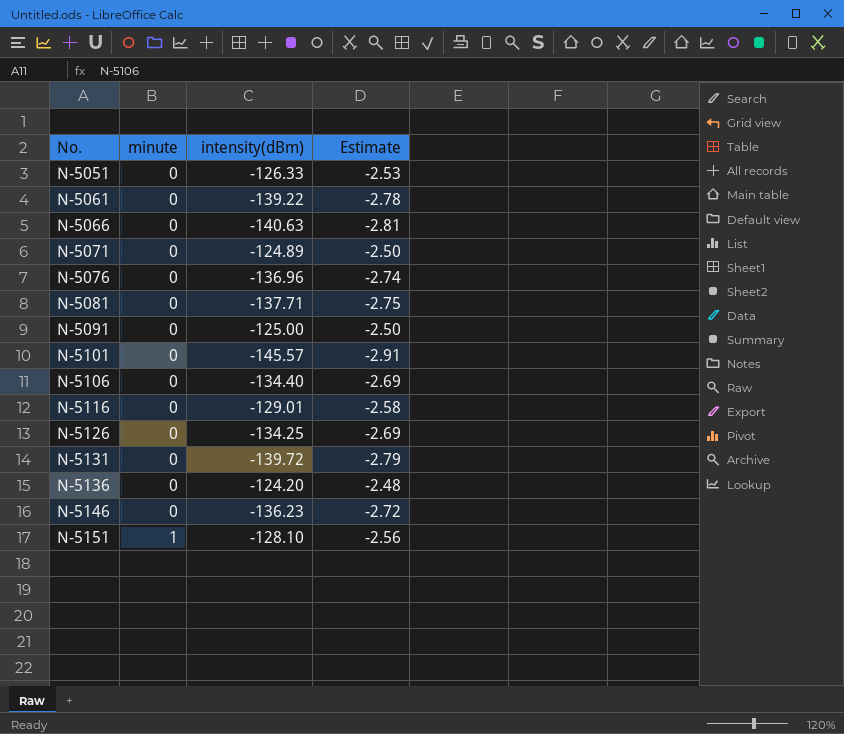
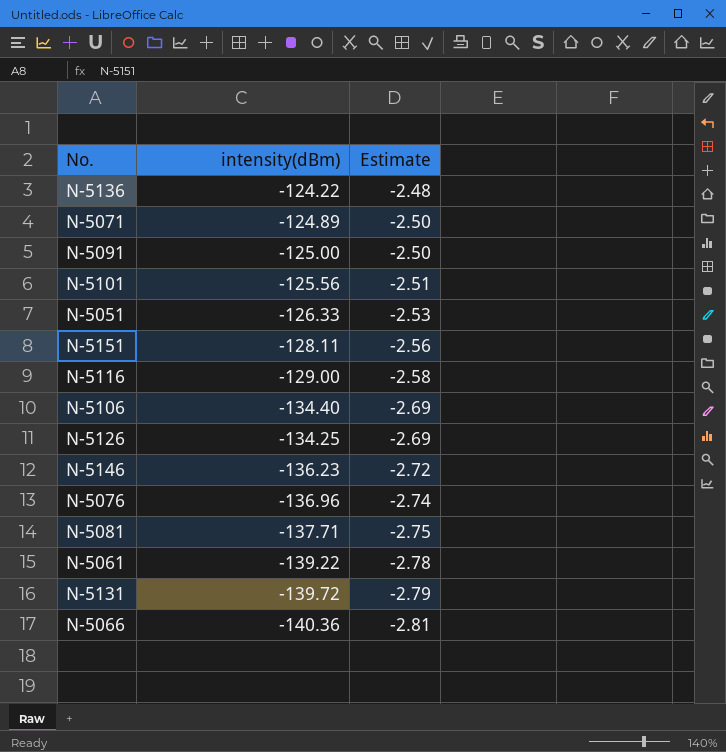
row order: No. ascending -> Estimate descending
column minute | position: 2 -> none
N-5136 | intensity(dBm): -124.20 -> -124.22
N-5101 | intensity(dBm): -145.57 -> -125.56
N-5101 | Estimate: -2.91 -> -2.51
N-5151 | intensity(dBm): -128.10 -> -128.11
N-5116 | intensity(dBm): -129.01 -> -129.00
N-5066 | intensity(dBm): -140.63 -> -140.36

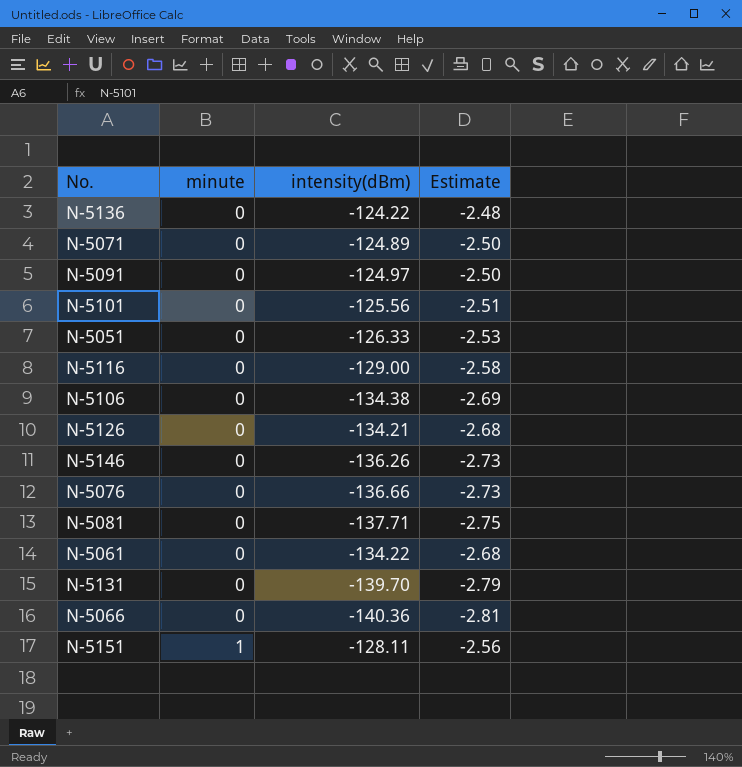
row order: Estimate descending -> minute ascending
column minute | position: none -> 2
N-5091 | intensity(dBm): -125.00 -> -124.97
N-5106 | intensity(dBm): -134.40 -> -134.38
N-5126 | intensity(dBm): -134.25 -> -134.21
N-5126 | Estimate: -2.69 -> -2.68
N-5146 | intensity(dBm): -136.23 -> -136.26
N-5146 | Estimate: -2.72 -> -2.73
N-5076 | intensity(dBm): -136.96 -> -136.66
N-5076 | Estimate: -2.74 -> -2.73
N-5061 | intensity(dBm): -139.22 -> -134.22
N-5061 | Estimate: -2.78 -> -2.68
N-5131 | intensity(dBm): -139.72 -> -139.70

